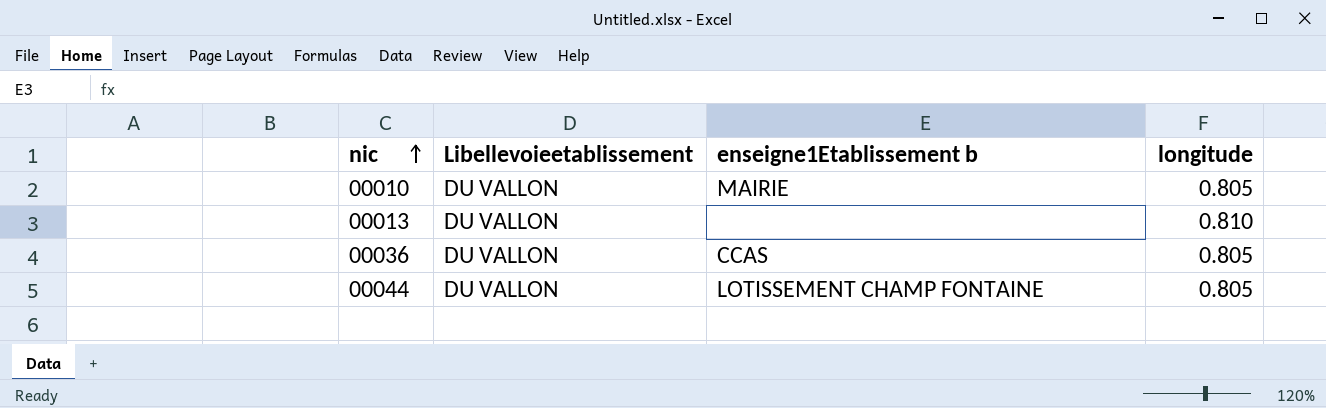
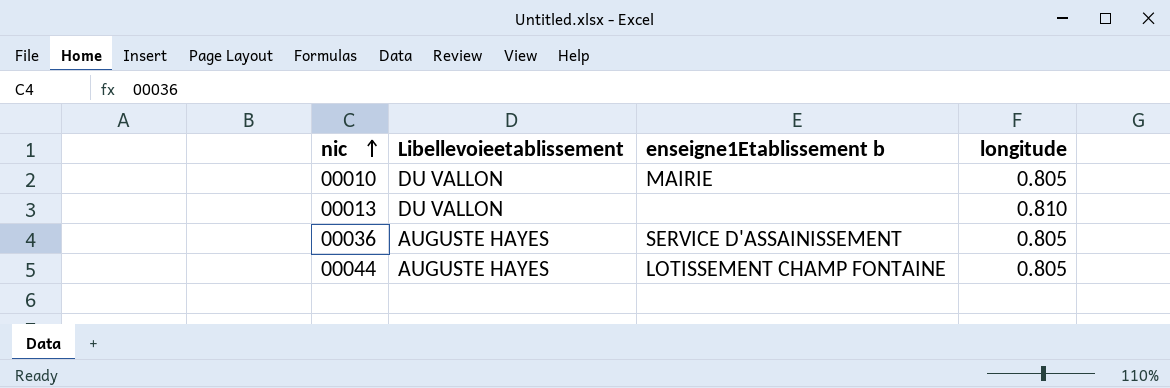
00036 | Libellevoieetablissement: DU VALLON -> AUGUSTE HAYES
00036 | enseigne1Etablissement b: CCAS -> SERVICE D'ASSAINISSEMENT
00044 | Libellevoieetablissement: DU VALLON -> AUGUSTE HAYES

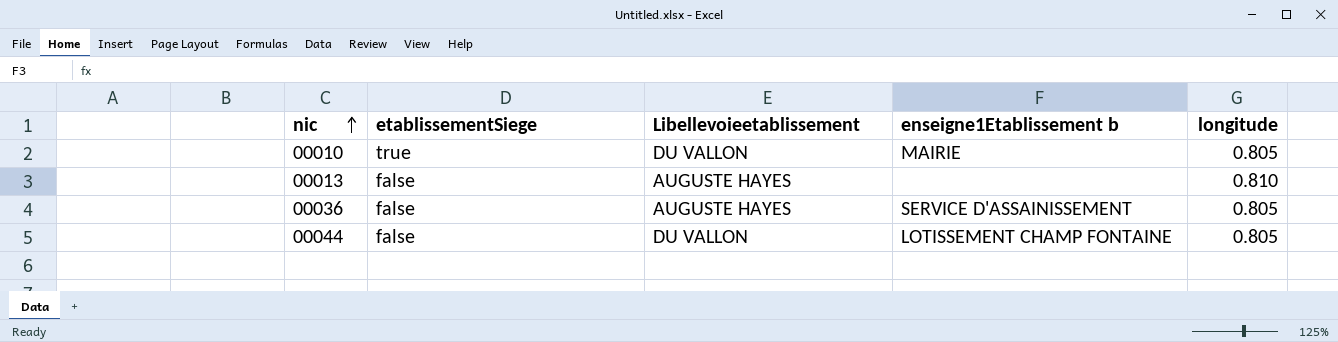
column etablissementSiege | position: none -> 2
00013 | Libellevoieetablissement: DU VALLON -> AUGUSTE HAYES
00044 | Libellevoieetablissement: AUGUSTE HAYES -> DU VALLON

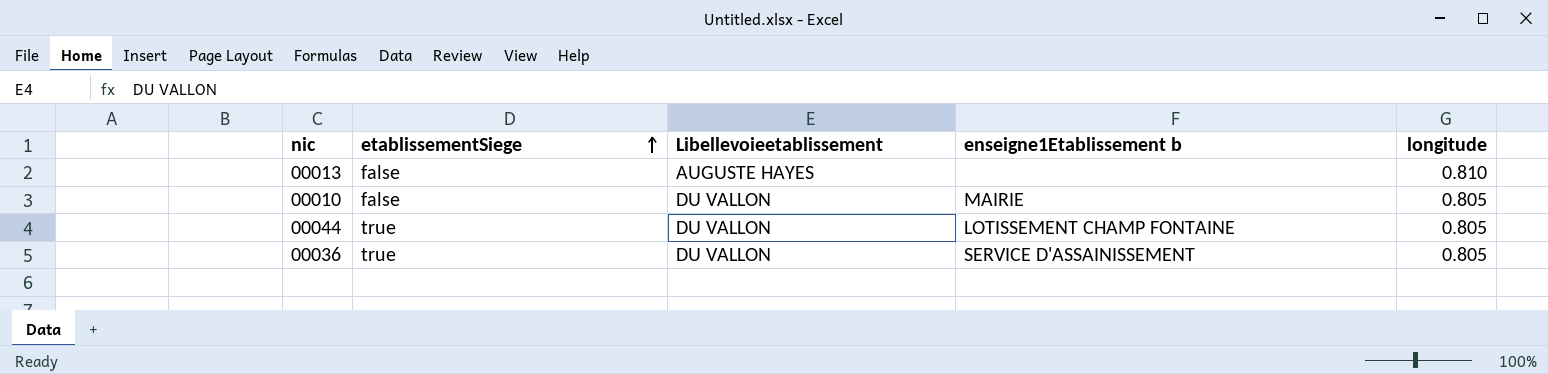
row order: nic ascending -> etablissementSiege ascending
00010 | etablissementSiege: true -> false
00044 | etablissementSiege: false -> true
00036 | etablissementSiege: false -> true
00036 | Libellevoieetablissement: AUGUSTE HAYES -> DU VALLON

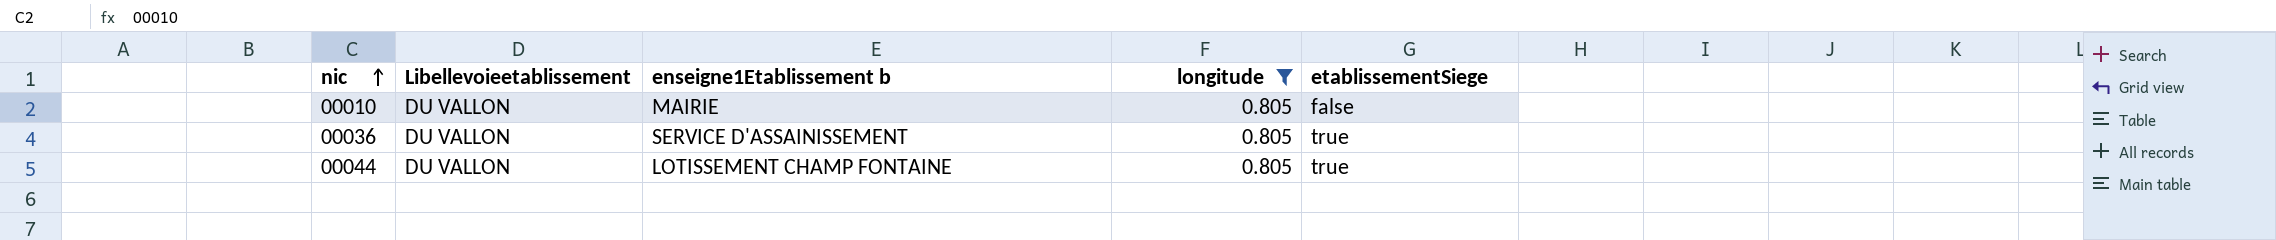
filter: none -> longitude = 0.805
row order: etablissementSiege ascending -> nic ascending
column etablissementSiege | position: 2 -> 5

